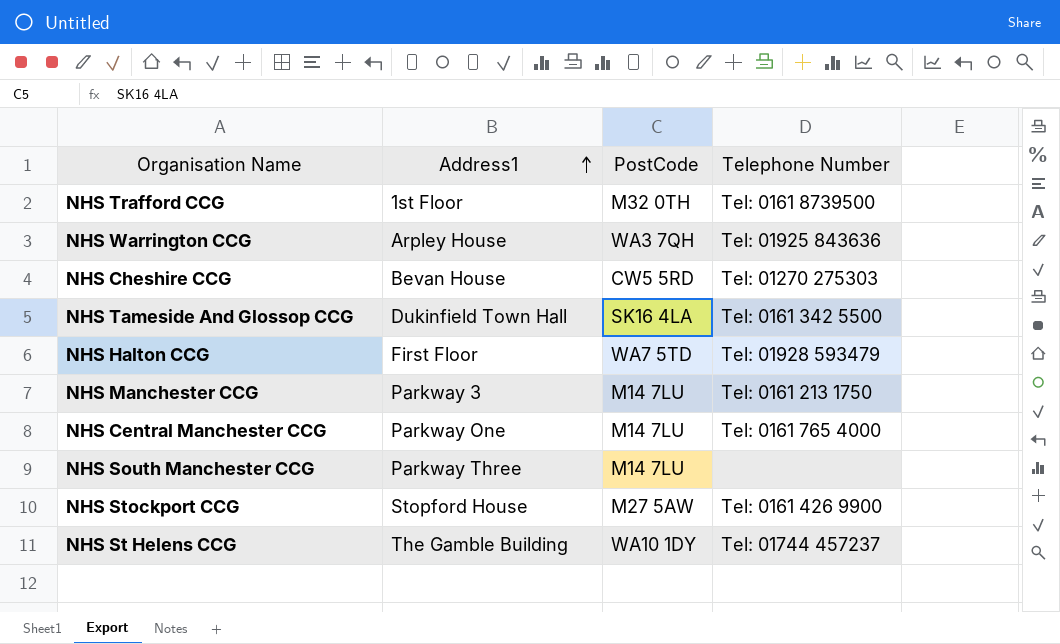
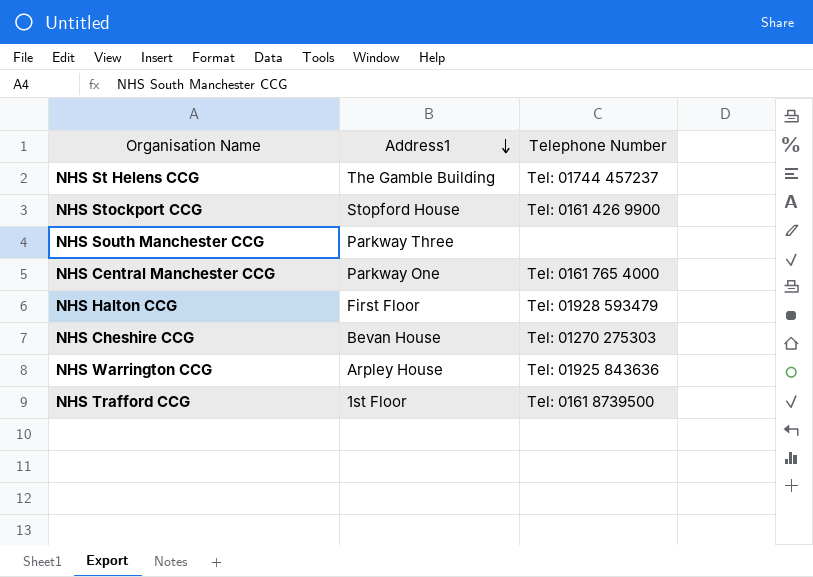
row order: Address1 ascending -> Address1 descending
column PostCode | position: 3 -> none
row NHS Tameside And Glossop CCG: Dukinfield Town Hall | SK16 4LA | Tel: 0161 342 5500 -> none
row NHS Manchester CCG: Parkway 3 | M14 7LU | Tel: 0161 213 1750 -> none

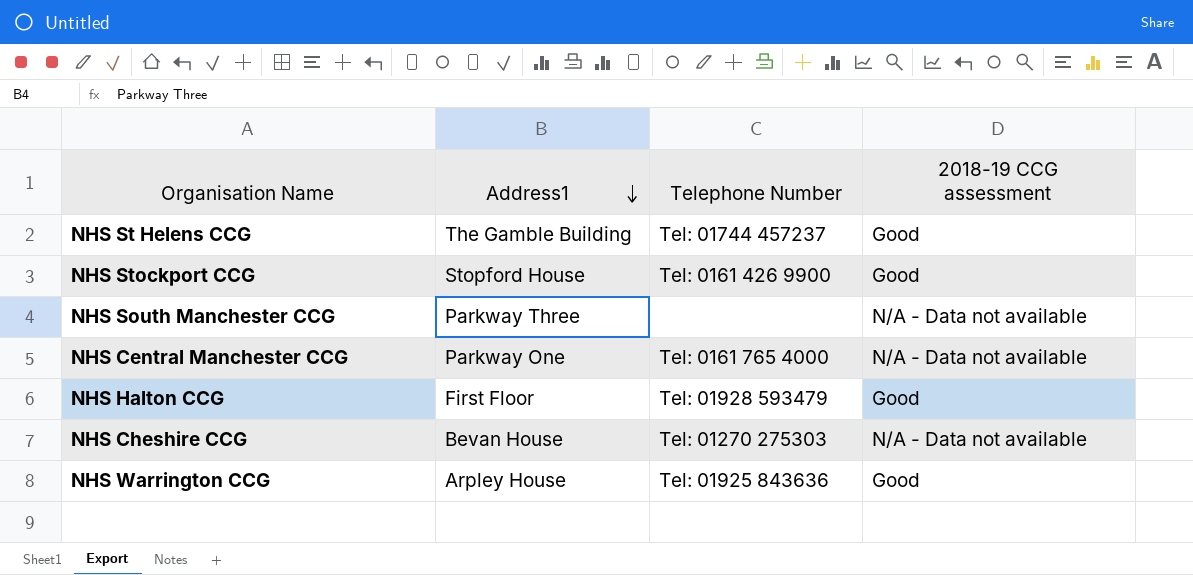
column 2018-19 CCG assessment | position: none -> 4
row NHS Trafford CCG: 1st Floor | Tel: 0161 8739500 -> none

